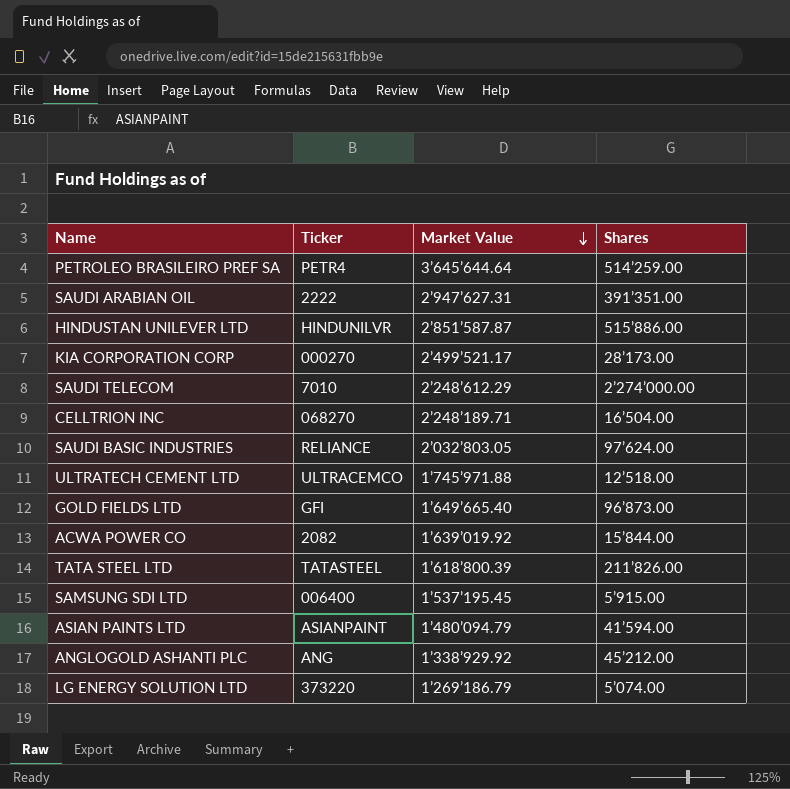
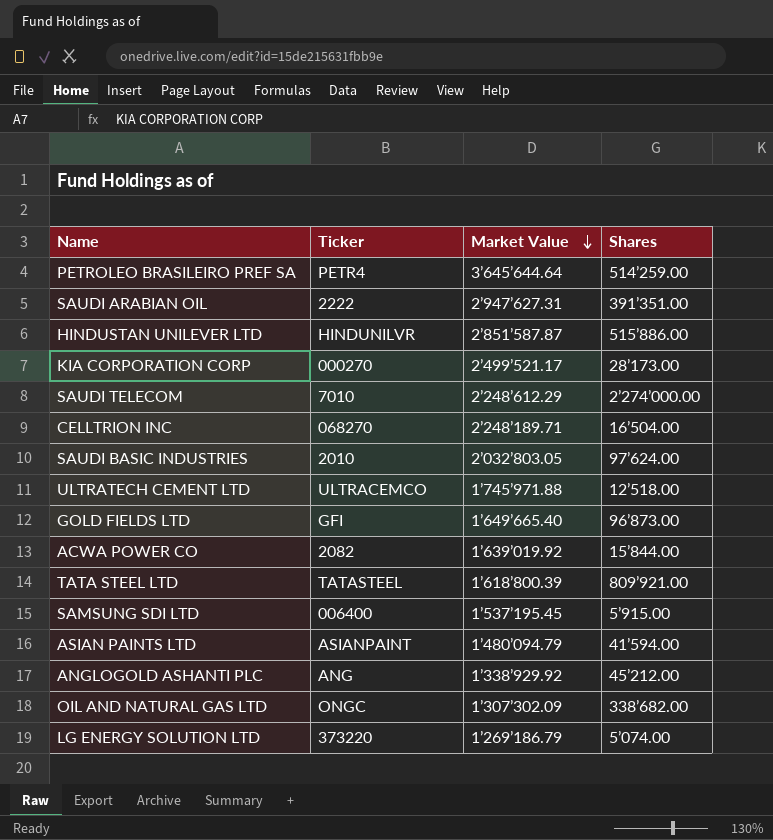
SAUDI BASIC INDUSTRIES | Ticker: RELIANCE -> 2010
TATA STEEL LTD | Shares: 211’826.00 -> 809’921.00
row OIL AND NATURAL GAS LTD: none -> ONGC | 1’307’302.09 | 338’682.00

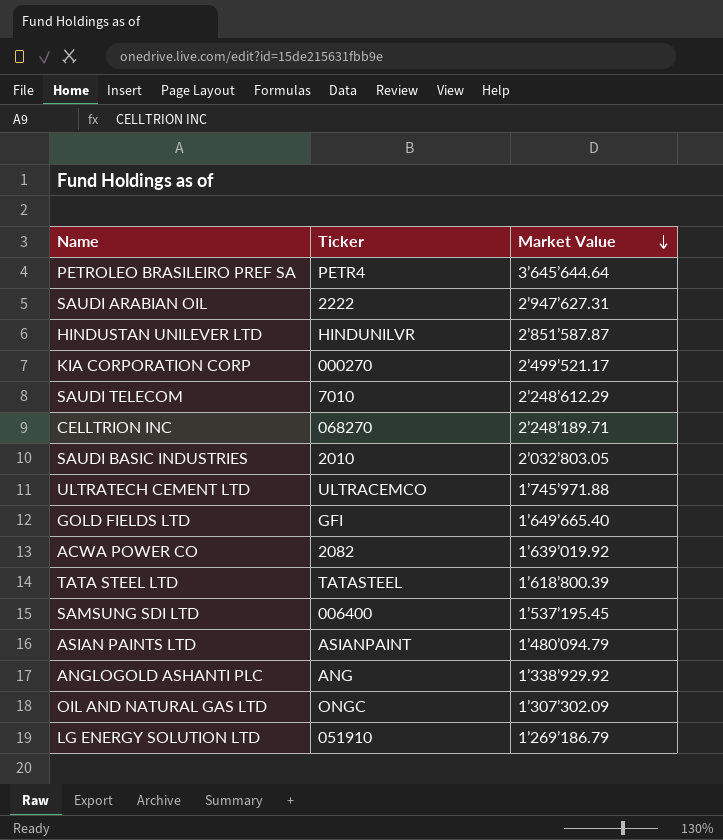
column Shares | position: 4 -> none
LG ENERGY SOLUTION LTD | Ticker: 373220 -> 051910

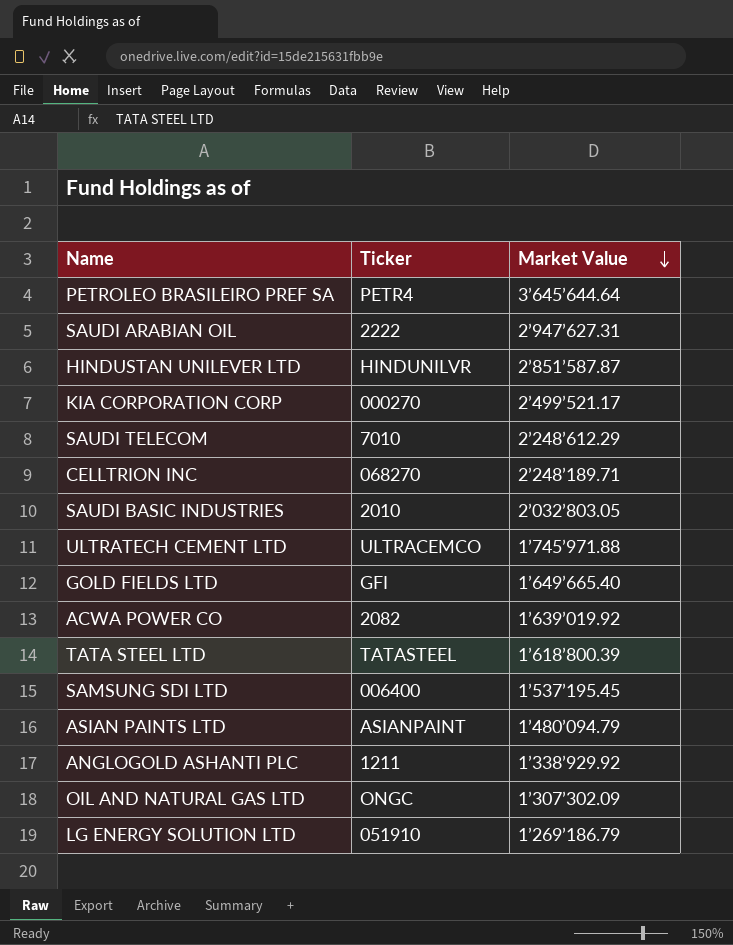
ANGLOGOLD ASHANTI PLC | Ticker: ANG -> 1211

